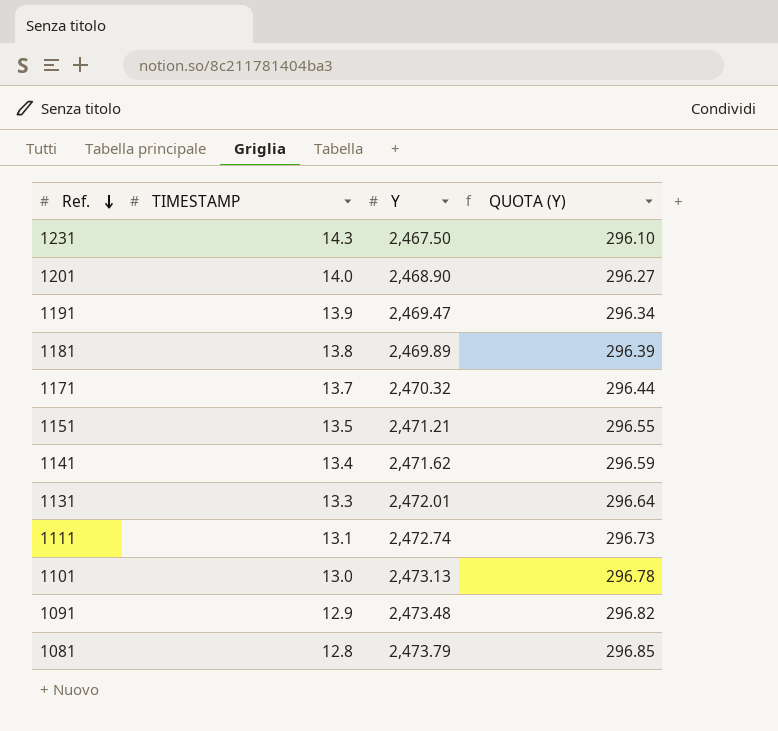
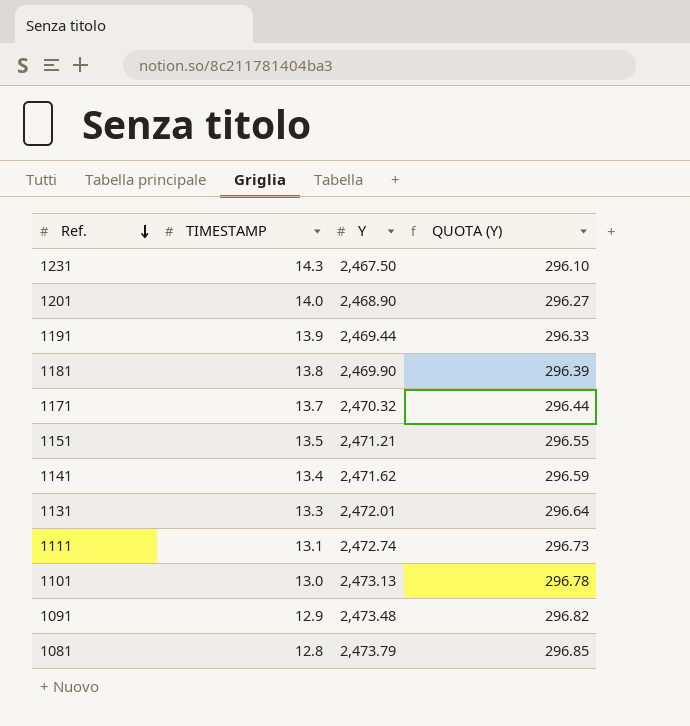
1191 | Y: 2,469.47 -> 2,469.44
1191 | QUOTA (Y): 296.34 -> 296.33
1181 | Y: 2,469.89 -> 2,469.90

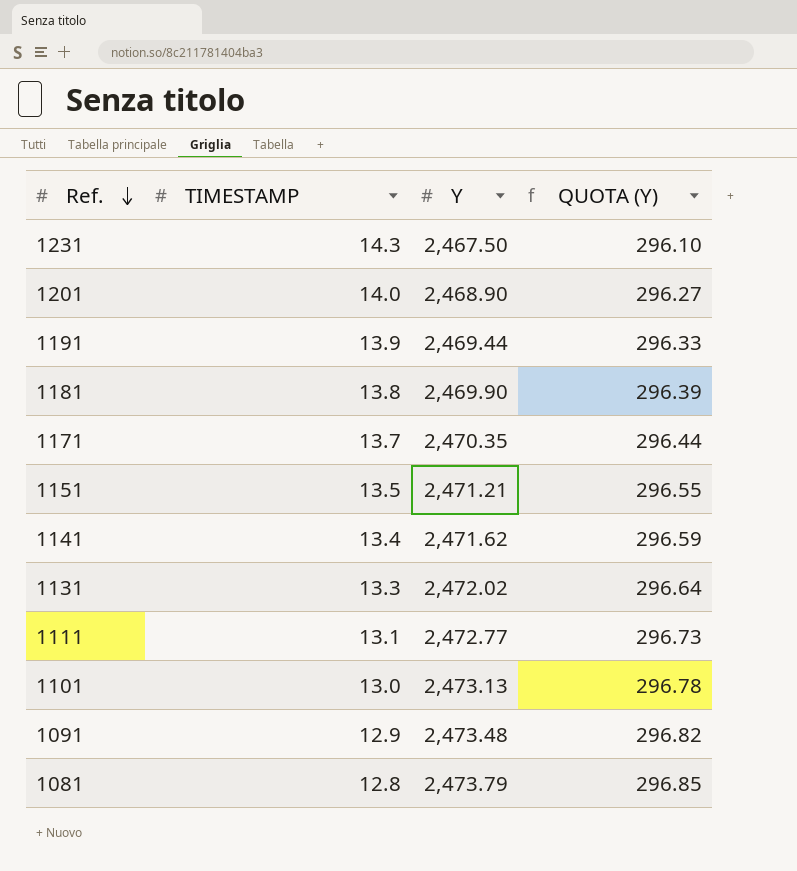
1171 | Y: 2,470.32 -> 2,470.35
1131 | Y: 2,472.01 -> 2,472.02
1111 | Y: 2,472.74 -> 2,472.77

